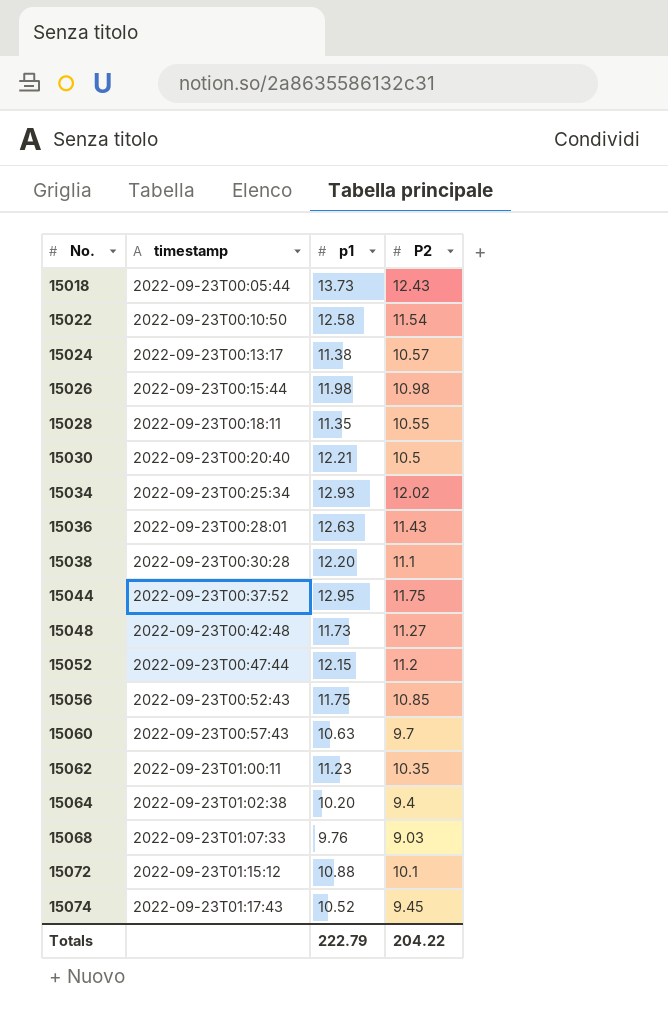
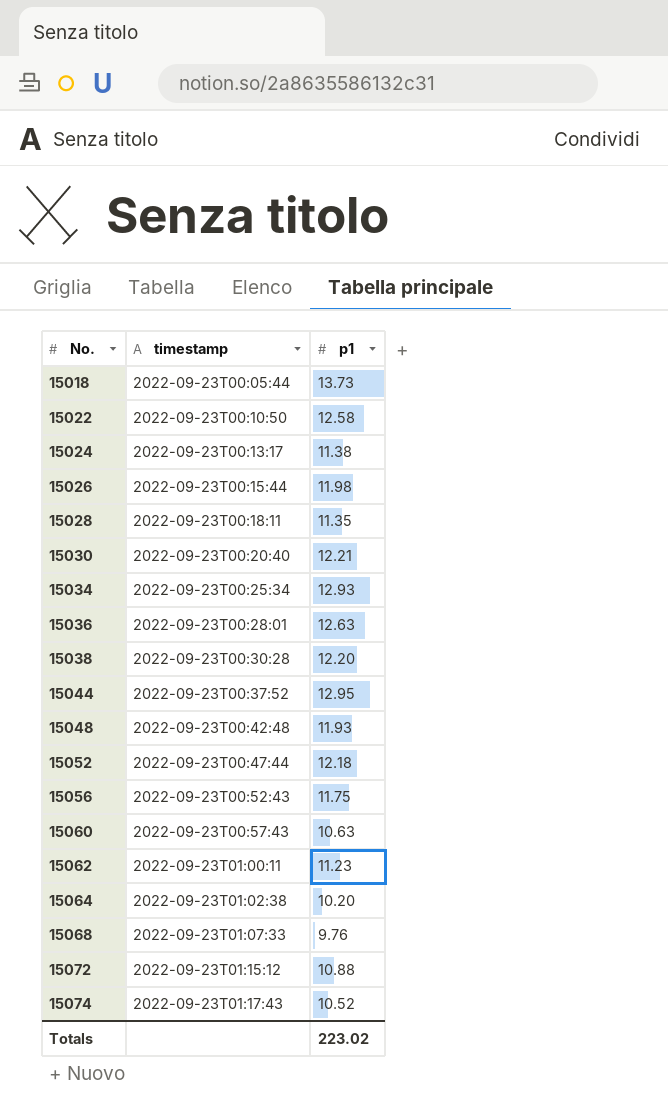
column P2 | position: 4 -> none
15048 | p1: 11.73 -> 11.93
15052 | p1: 12.15 -> 12.18
Totals | p1: 222.79 -> 223.02

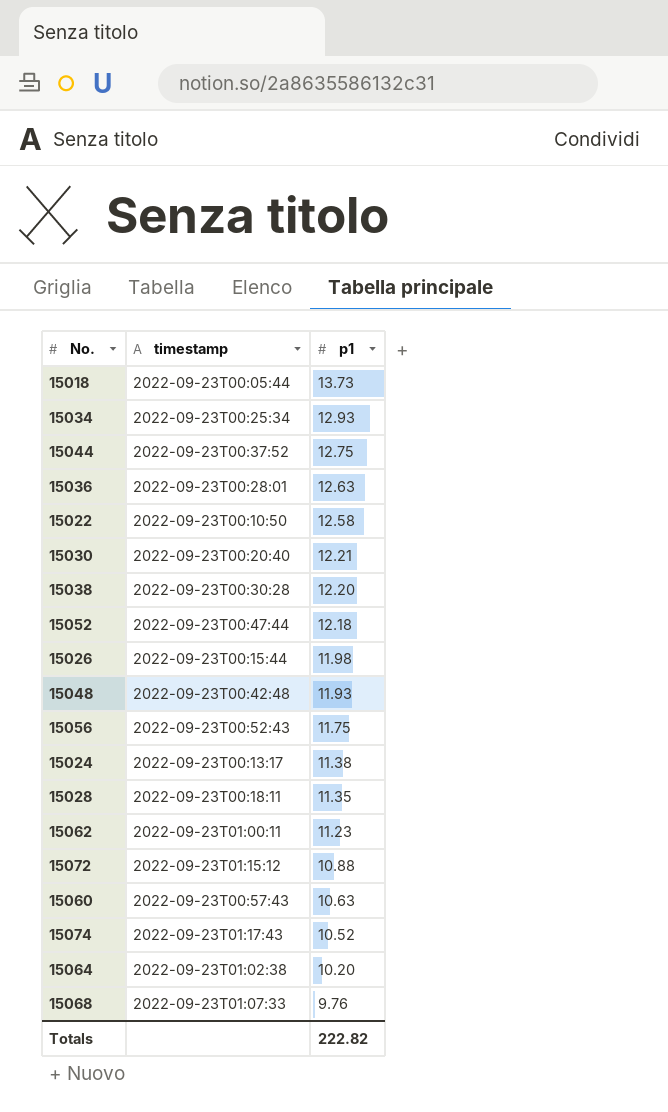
row order: No. ascending -> p1 descending
15044 | p1: 12.95 -> 12.75
Totals | p1: 223.02 -> 222.82

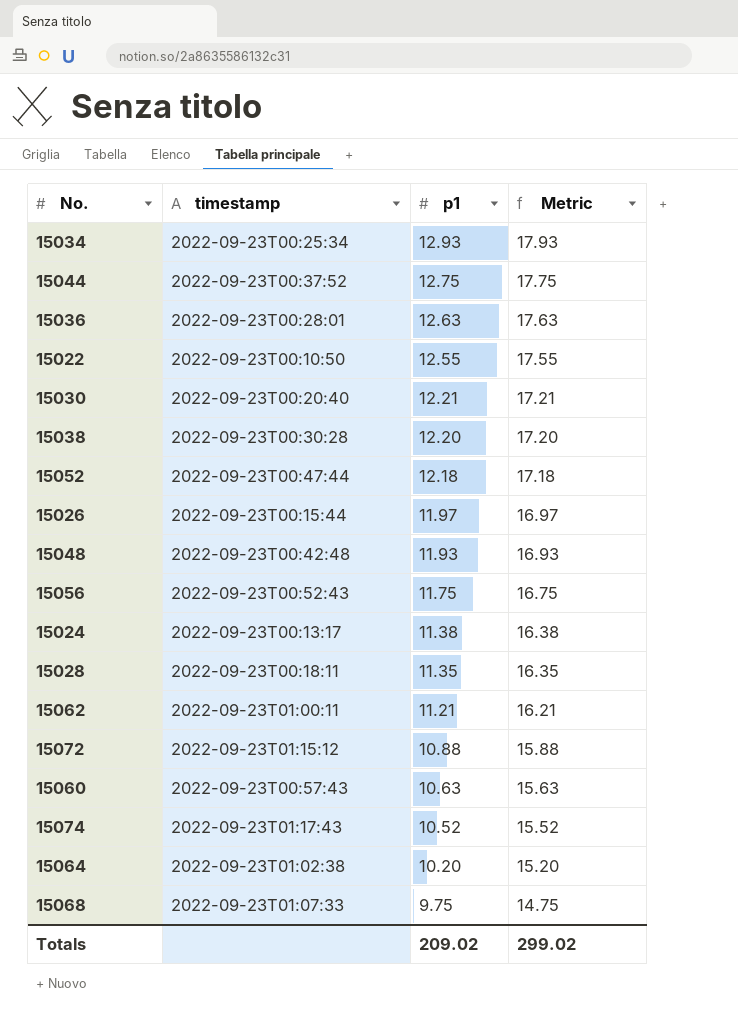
column Metric | formula: none -> [p1] + 5
row 15018: 2022-09-23T00:05:44 | 13.73 -> none
15022 | p1: 12.58 -> 12.55
15026 | p1: 11.98 -> 11.97
15062 | p1: 11.23 -> 11.21
15068 | p1: 9.76 -> 9.75
Totals | p1: 222.82 -> 209.02

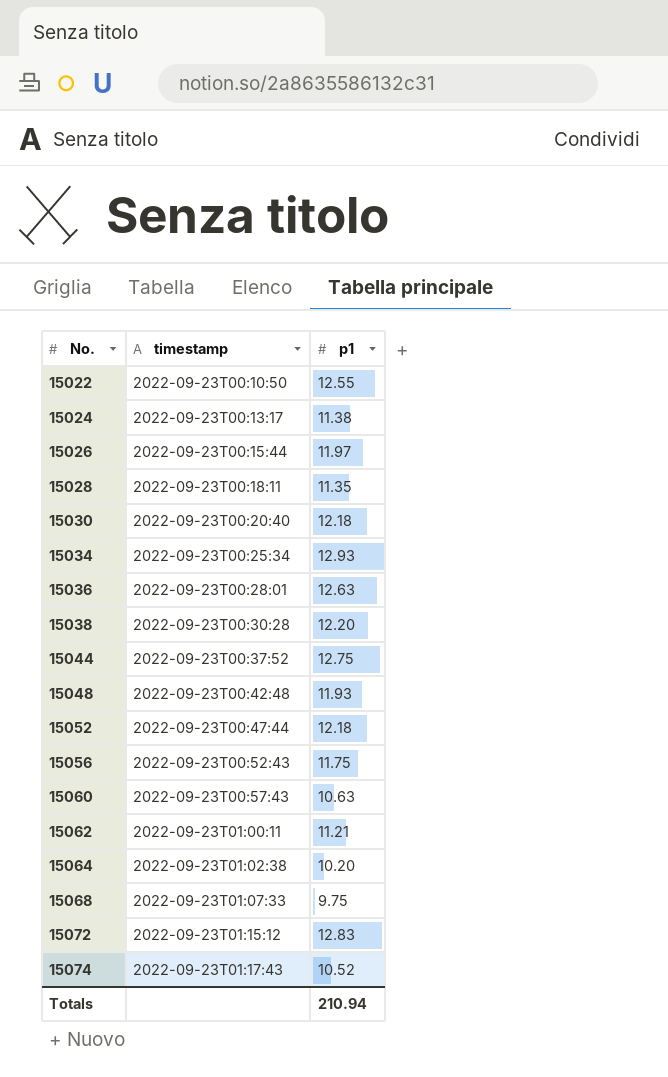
row order: p1 descending -> No. ascending
column Metric | formula: [p1] + 5 -> none
15030 | p1: 12.21 -> 12.18
15072 | p1: 10.88 -> 12.83
Totals | p1: 209.02 -> 210.94

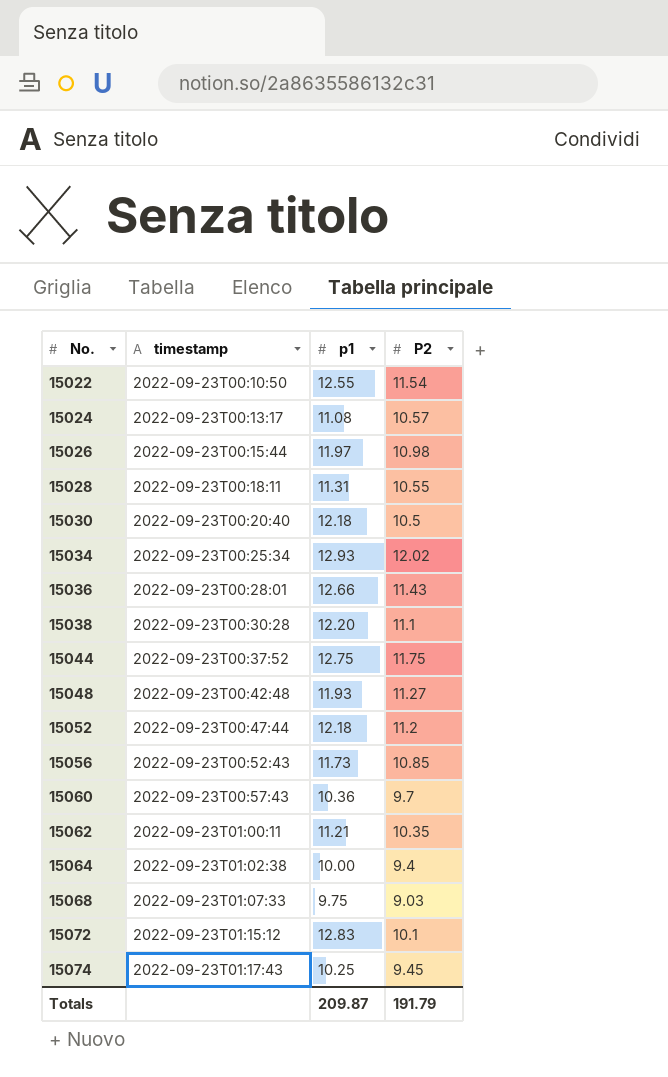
column P2 | position: none -> 4
15024 | p1: 11.38 -> 11.08
15028 | p1: 11.35 -> 11.31
15036 | p1: 12.63 -> 12.66
15056 | p1: 11.75 -> 11.73
15060 | p1: 10.63 -> 10.36
15064 | p1: 10.20 -> 10.00
15074 | p1: 10.52 -> 10.25
Totals | p1: 210.94 -> 209.87

